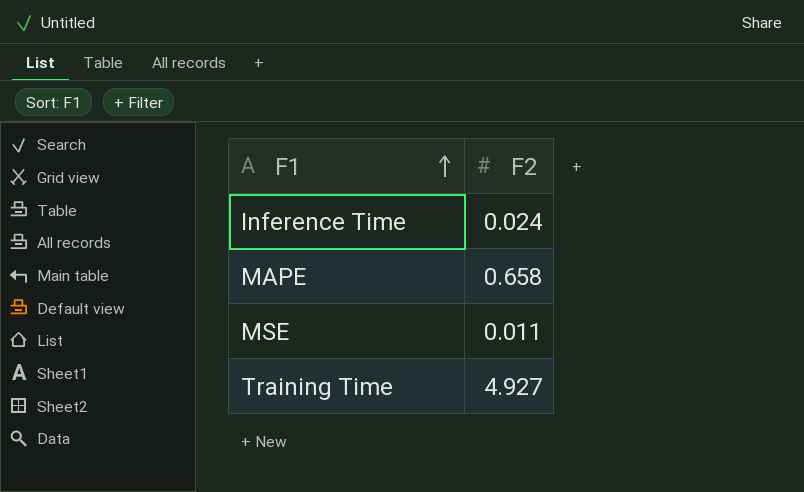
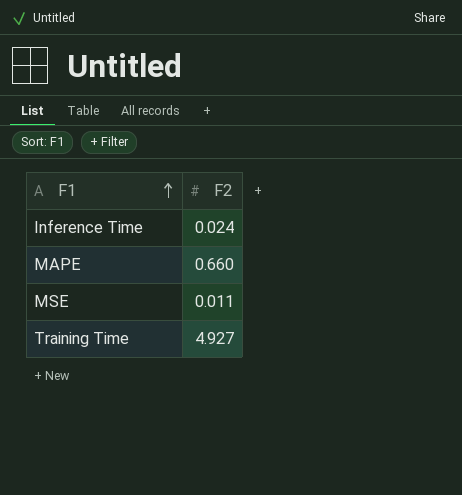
MAPE | F2: 0.658 -> 0.660

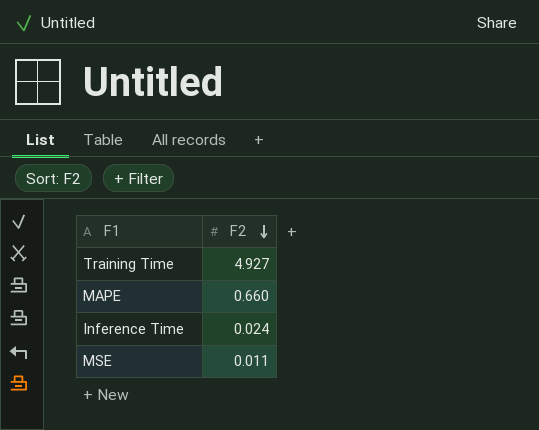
row order: F1 ascending -> F2 descending

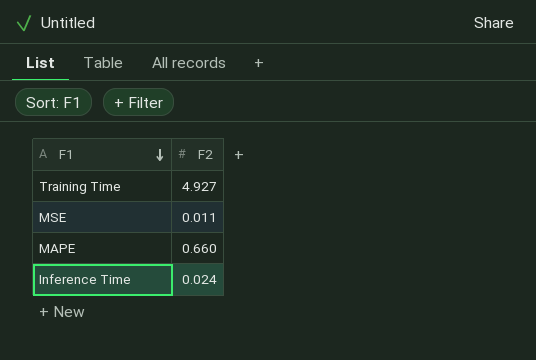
row order: F2 descending -> F1 descending

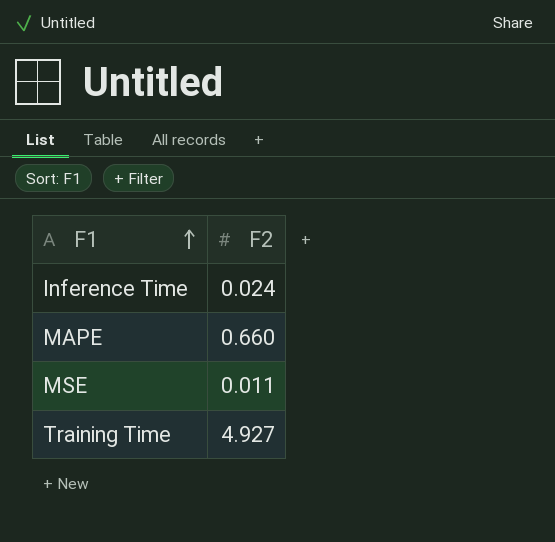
row order: F1 descending -> F1 ascending

